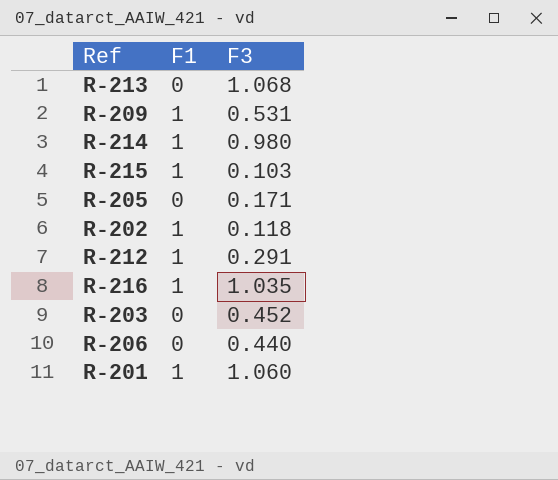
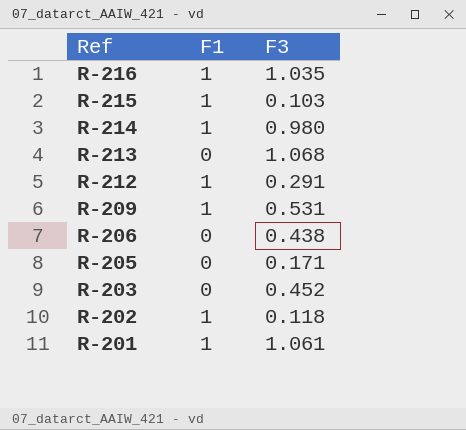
row order: none -> Ref descending
R-206 | F3: 0.440 -> 0.438
R-201 | F3: 1.060 -> 1.061

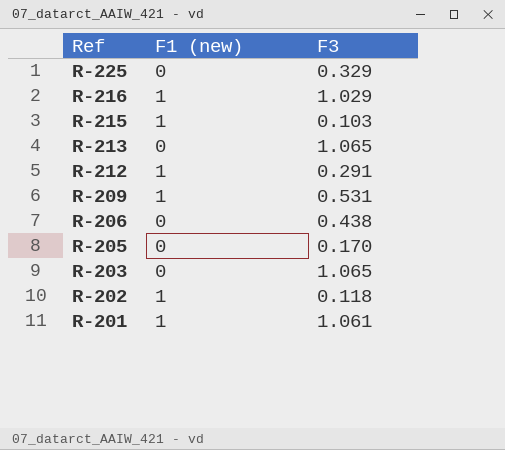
column name: F1 -> F1 (new)
row R-214: 1 | 0.980 -> none
row R-225: none -> 0 | 0.329
R-216 | F3: 1.035 -> 1.029
R-213 | F3: 1.068 -> 1.065
R-205 | F3: 0.171 -> 0.170
R-203 | F3: 0.452 -> 1.065

